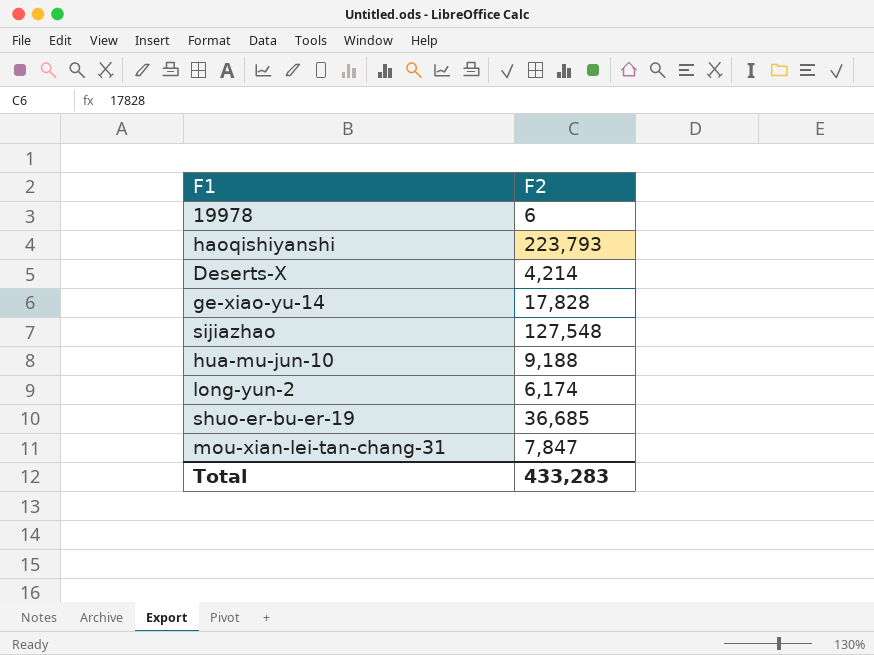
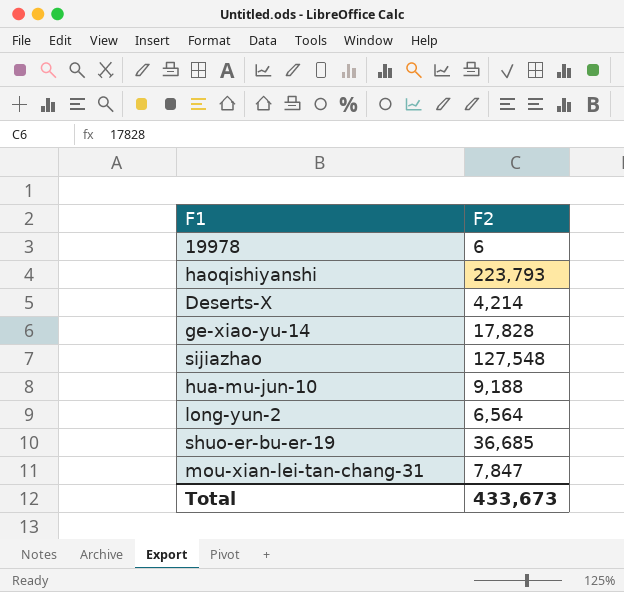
long-yun-2 | F2: 6,174 -> 6,564
Total | F2: 433,283 -> 433,673

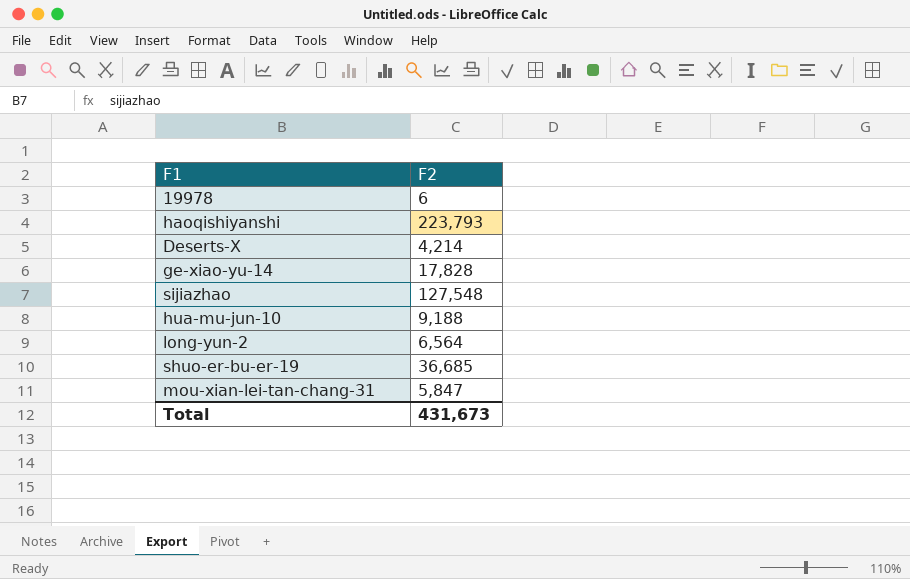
mou-xian-lei-tan-chang-31 | F2: 7,847 -> 5,847
Total | F2: 433,673 -> 431,673

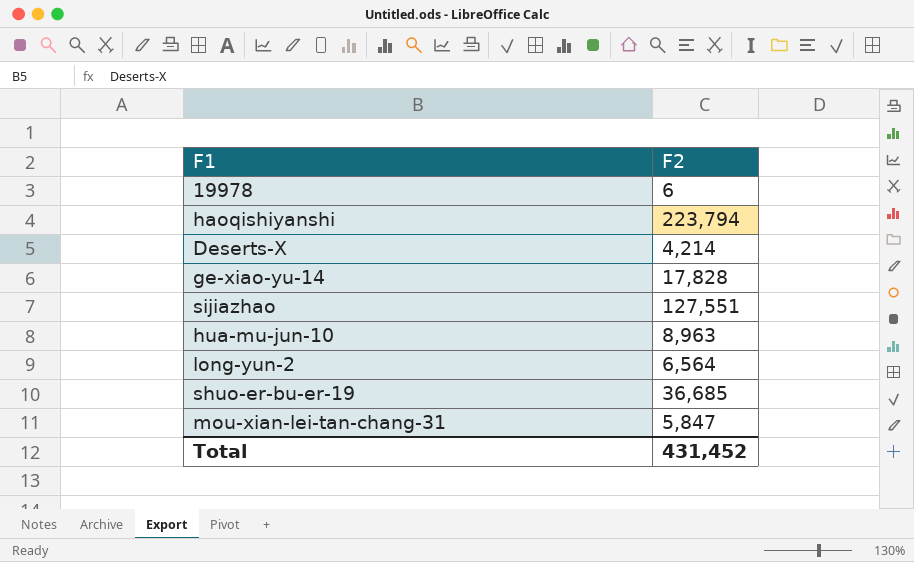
haoqishiyanshi | F2: 223,793 -> 223,794
sijiazhao | F2: 127,548 -> 127,551
hua-mu-jun-10 | F2: 9,188 -> 8,963
Total | F2: 431,673 -> 431,452

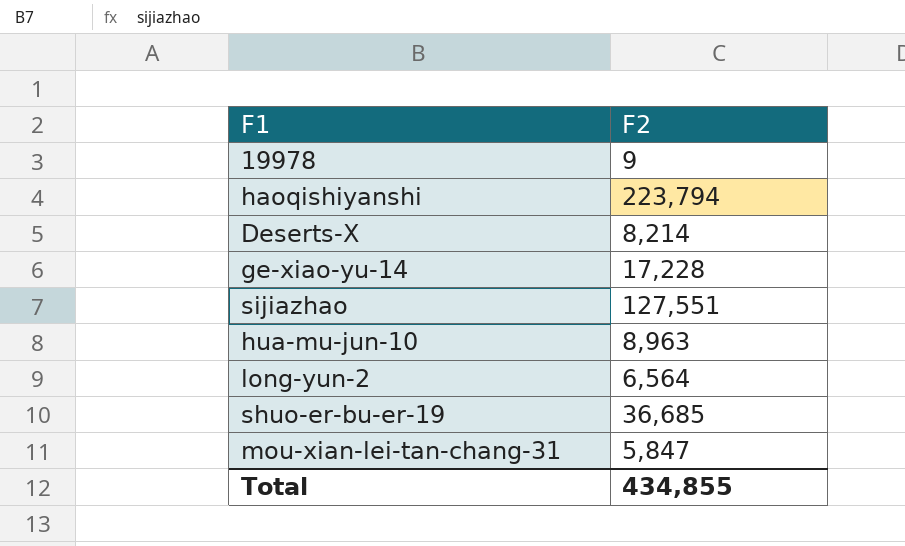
19978 | F2: 6 -> 9
Deserts-X | F2: 4,214 -> 8,214
ge-xiao-yu-14 | F2: 17,828 -> 17,228
Total | F2: 431,452 -> 434,855

